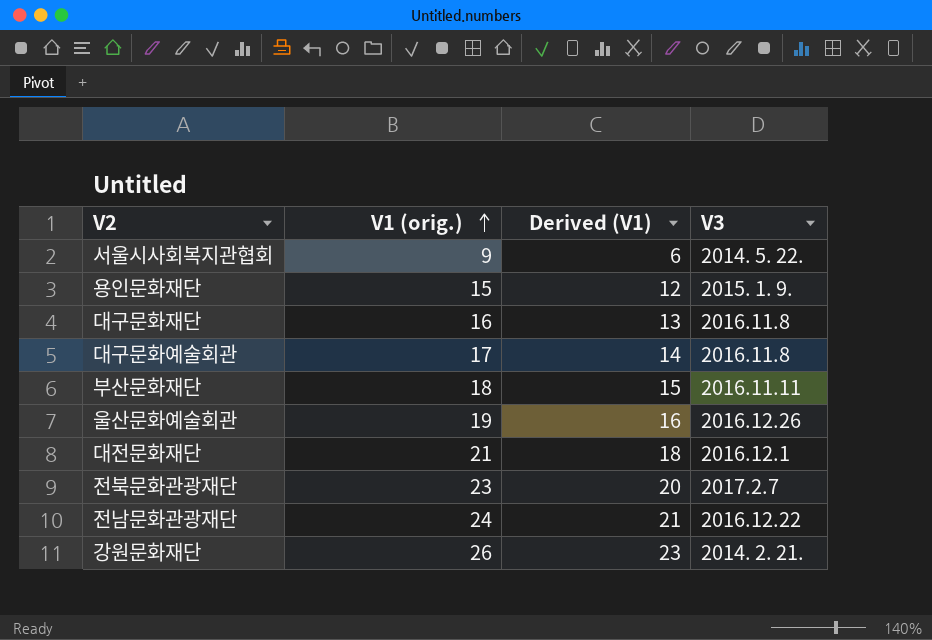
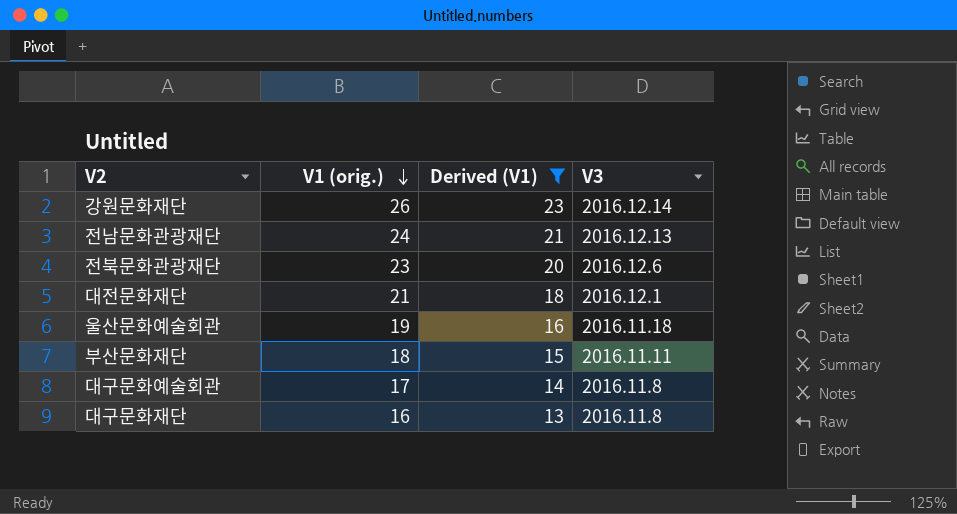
filter: none -> Derived (V1) >= 13
row order: V1 (orig.) ascending -> V1 (orig.) descending
강원문화재단 | V3: 2014. 2. 21. -> 2016.12.14
전남문화관광재단 | V3: 2016.12.22 -> 2016.12.13
전북문화관광재단 | V3: 2017.2.7 -> 2016.12.6
울산문화예술회관 | V3: 2016.12.26 -> 2016.11.18

